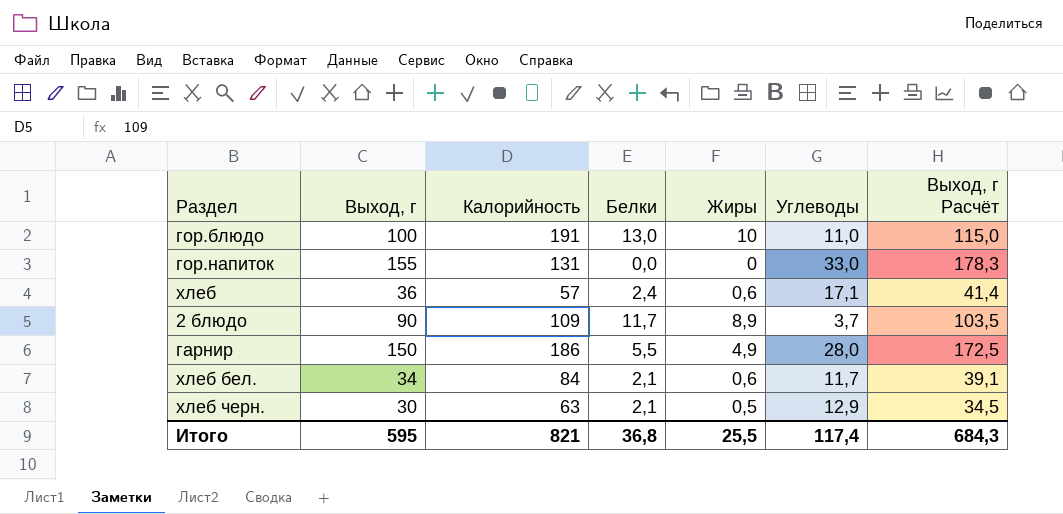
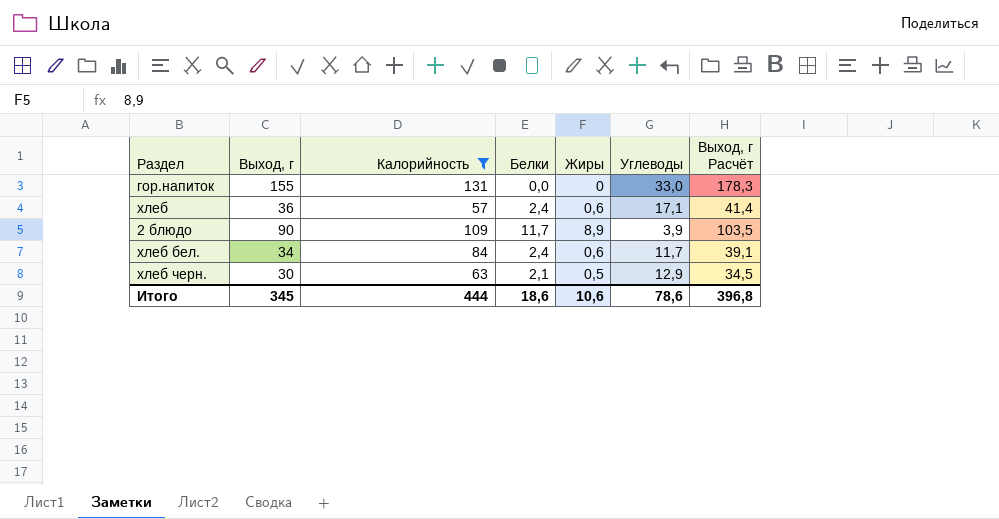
filter: none -> Калорийность <= 131
2 блюдо | Углеводы: 3,7 -> 3,9
хлеб бел. | Белки: 2,1 -> 2,4
Итого | Выход, г: 595 -> 345
Итого | Калорийность: 821 -> 444
Итого | Белки: 36,8 -> 18,6
Итого | Жиры: 25,5 -> 10,6
Итого | Углеводы: 117,4 -> 78,6
Итого | Выход, г Расчёт: 684,3 -> 396,8

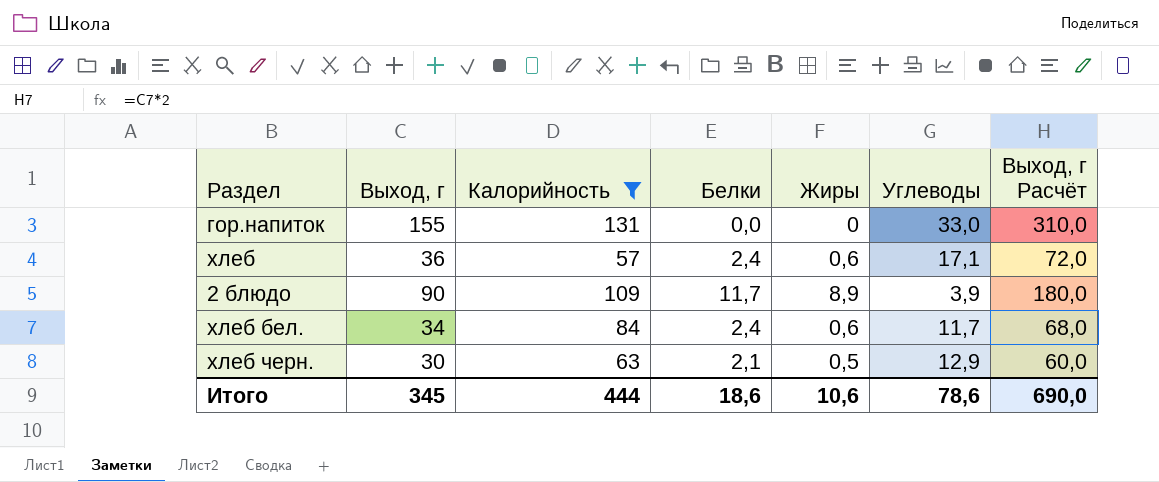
column Выход, г Расчёт | formula: [Выход, г] * 1,15 -> [Выход, г] * 2
Итого | Выход, г Расчёт: 396,8 -> 690,0

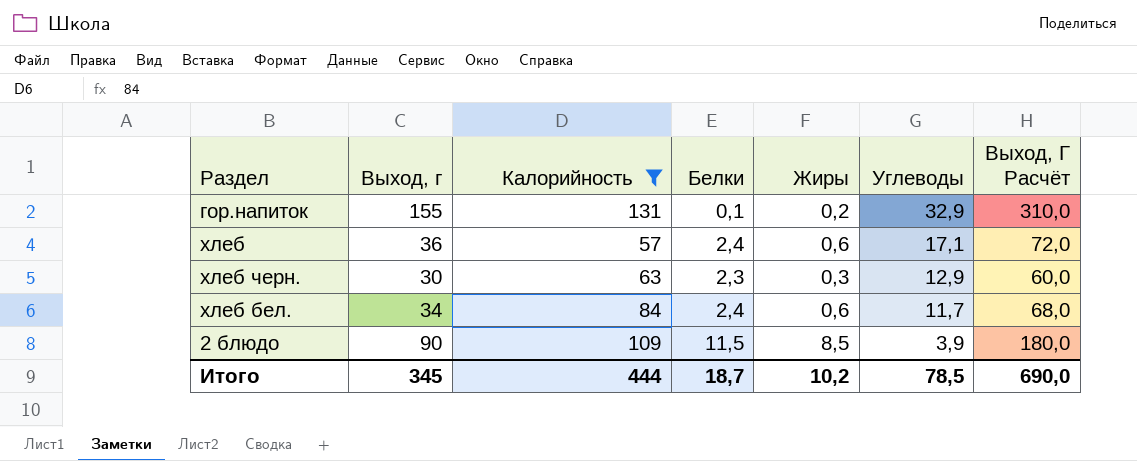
row order: none -> Углеводы descending
column name: Выход, г Расчёт -> Выход, Г Расчёт
гор.напиток | Белки: 0,0 -> 0,1
гор.напиток | Жиры: 0 -> 0,2
гор.напиток | Углеводы: 33,0 -> 32,9
хлеб черн. | Белки: 2,1 -> 2,3
хлеб черн. | Жиры: 0,5 -> 0,3
2 блюдо | Белки: 11,7 -> 11,5
2 блюдо | Жиры: 8,9 -> 8,5
Итого | Белки: 18,6 -> 18,7
Итого | Жиры: 10,6 -> 10,2
Итого | Углеводы: 78,6 -> 78,5

